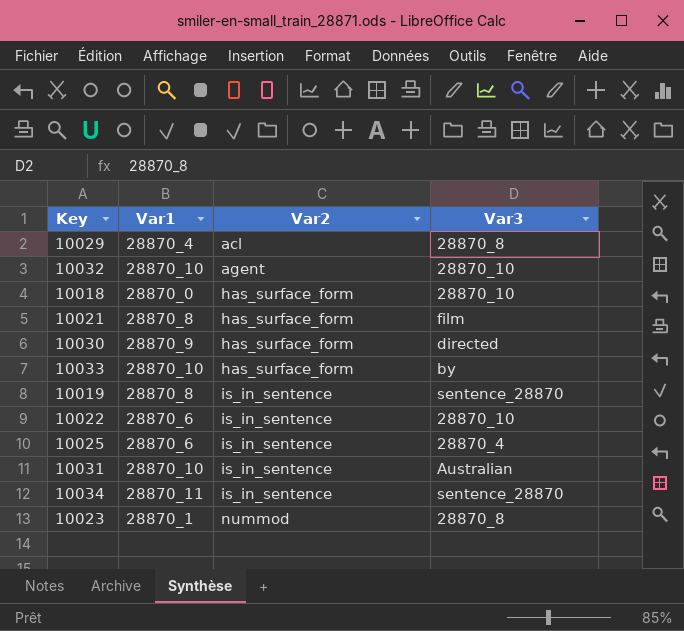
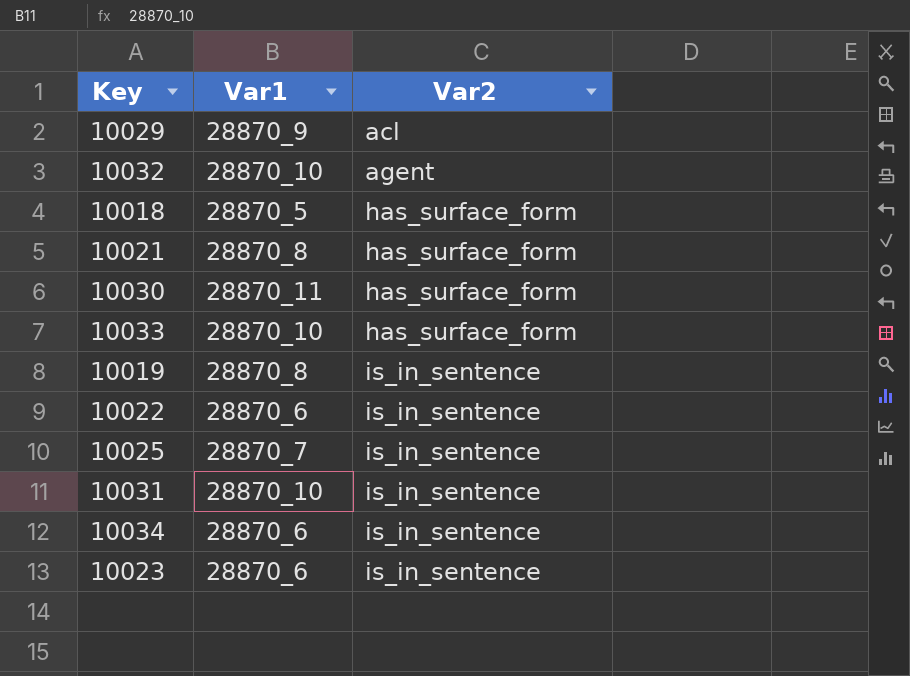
column Var3 | position: 4 -> none
10029 | Var1: 28870_4 -> 28870_9
10018 | Var1: 28870_0 -> 28870_5
10030 | Var1: 28870_9 -> 28870_11
10025 | Var1: 28870_6 -> 28870_7
10034 | Var1: 28870_11 -> 28870_6
10023 | Var1: 28870_1 -> 28870_6
10023 | Var2: nummod -> is_in_sentence

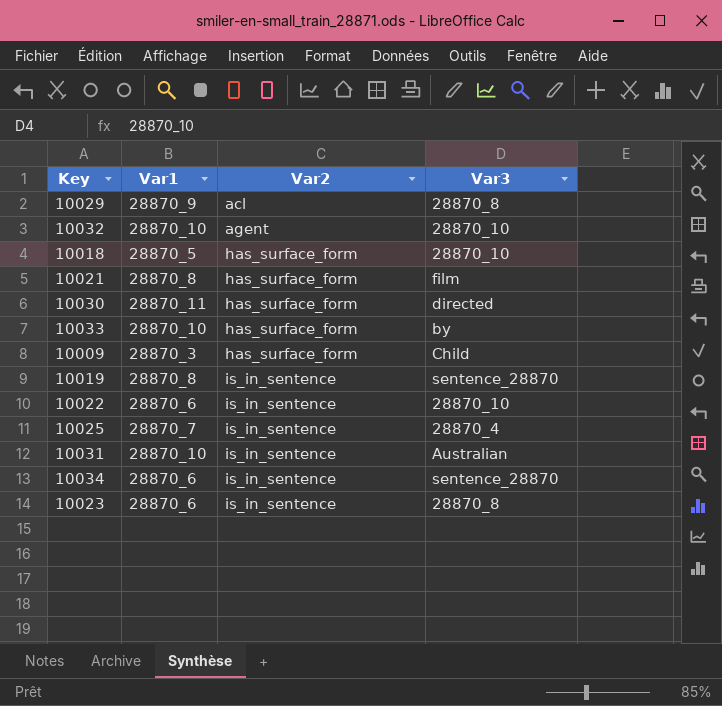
column Var3 | position: none -> 4
row 10009: none -> 28870_3 | has_surface_form | Child

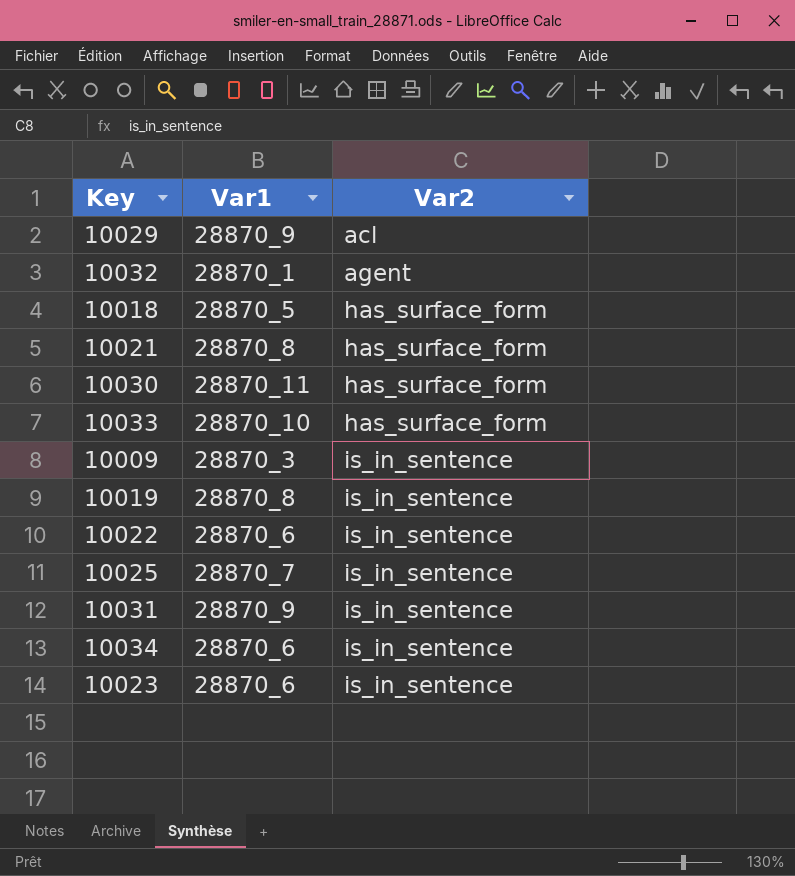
column Var3 | position: 4 -> none
10032 | Var1: 28870_10 -> 28870_1
10009 | Var2: has_surface_form -> is_in_sentence
10031 | Var1: 28870_10 -> 28870_9

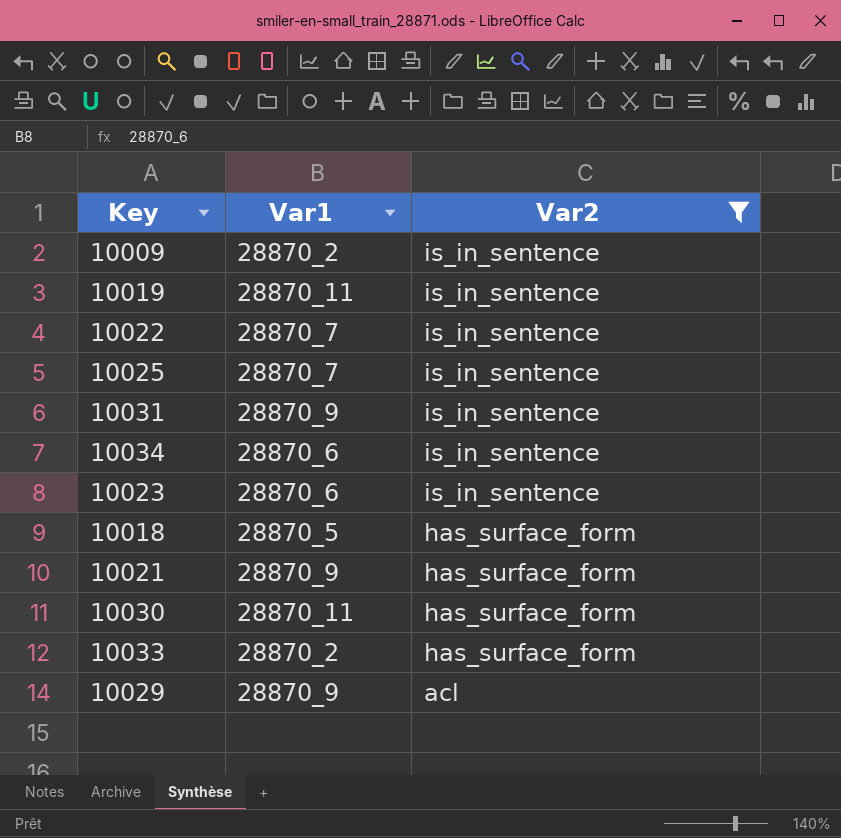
filter: none -> Var2 != agent
row order: Var2 ascending -> Var2 descending
10009 | Var1: 28870_3 -> 28870_2
10019 | Var1: 28870_8 -> 28870_11
10022 | Var1: 28870_6 -> 28870_7
10021 | Var1: 28870_8 -> 28870_9
10033 | Var1: 28870_10 -> 28870_2

